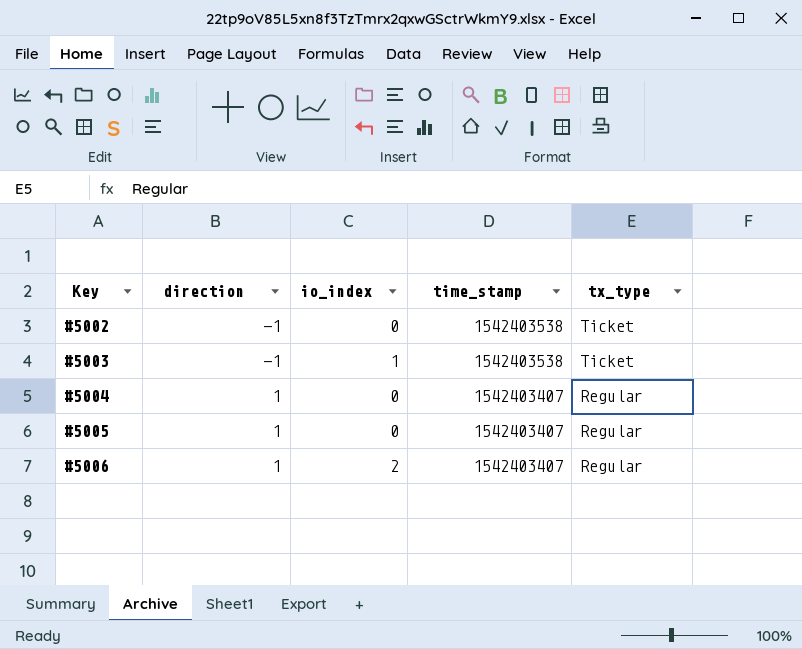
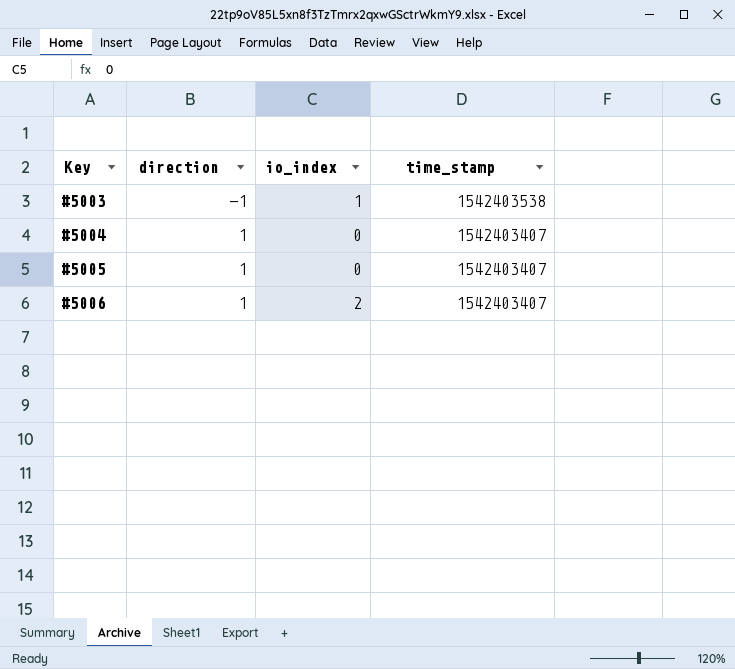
column tx_type | position: 5 -> none
row #5002: -1 | 0 | 1542403538 | Ticket -> none

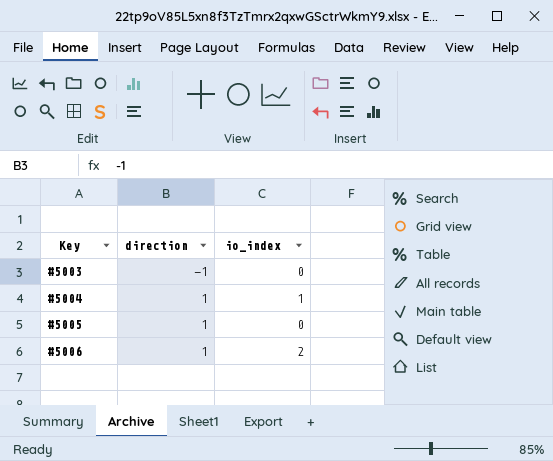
column time_stamp | position: 4 -> none
#5003 | io_index: 1 -> 0
#5004 | io_index: 0 -> 1

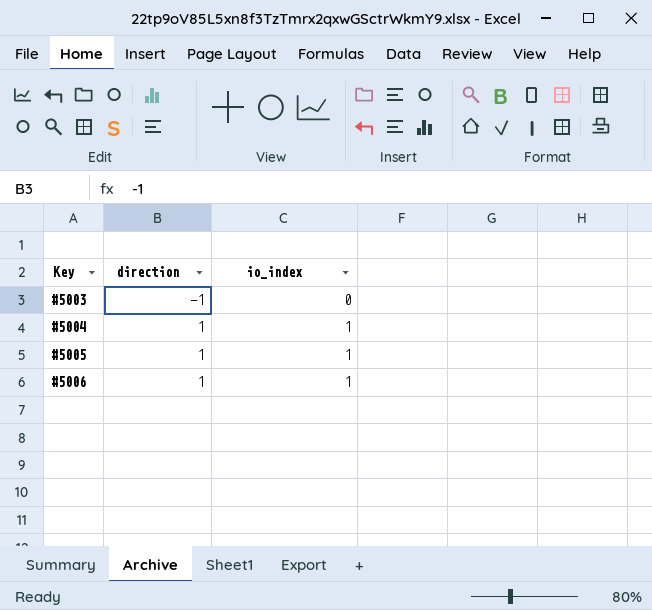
#5005 | io_index: 0 -> 1
#5006 | io_index: 2 -> 1

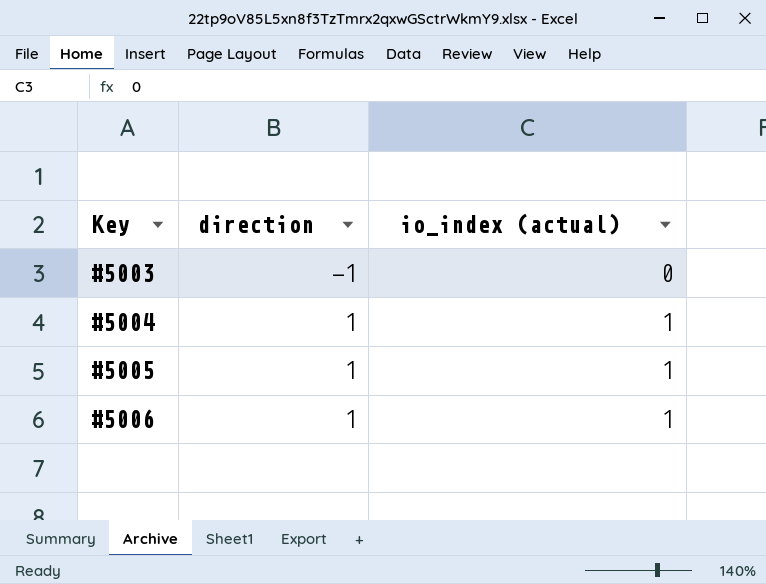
column name: io_index -> io_index (actual)

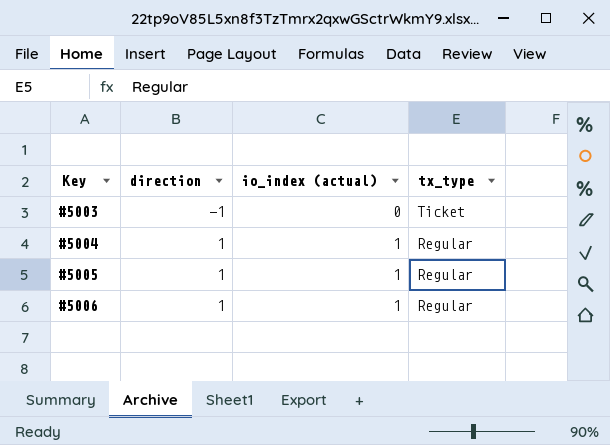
column tx_type | position: none -> 4

